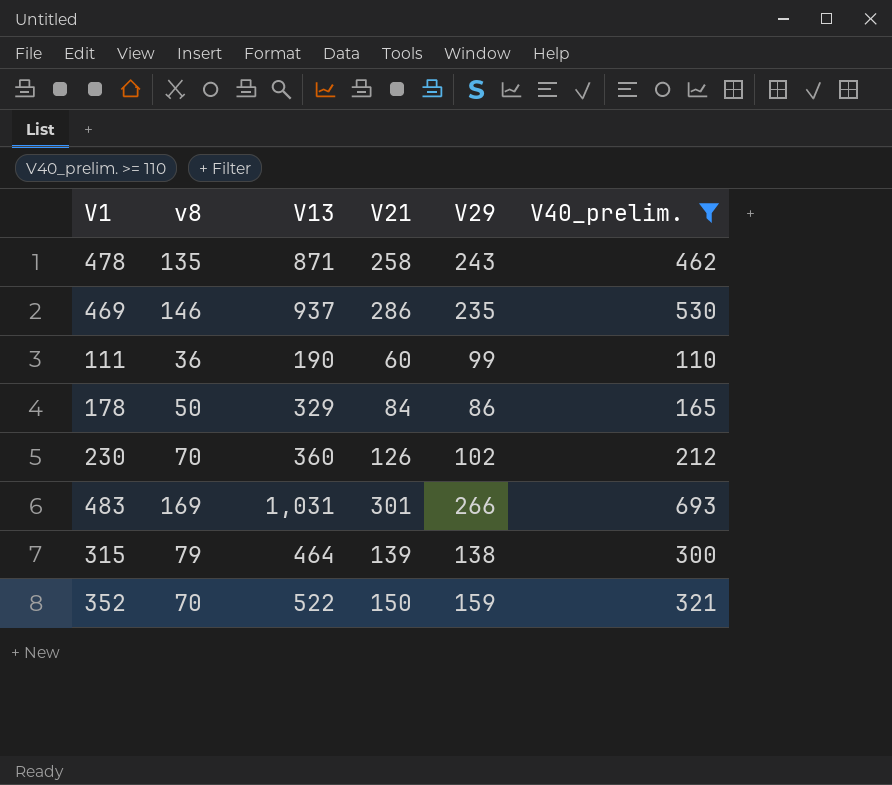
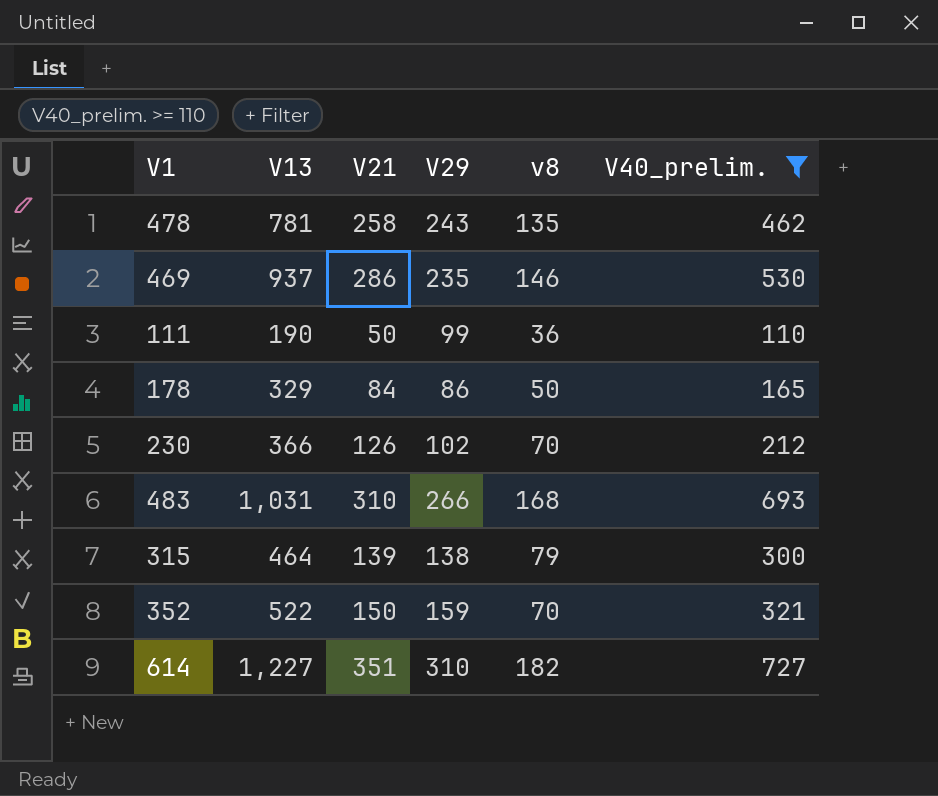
column v8 | position: 2 -> 5
478 | V13: 871 -> 781
111 | V21: 60 -> 50
230 | V13: 360 -> 366
483 | V21: 301 -> 310
483 | v8: 169 -> 168
row 614: none -> 1,227 | 351 | 310 | 182 | 727

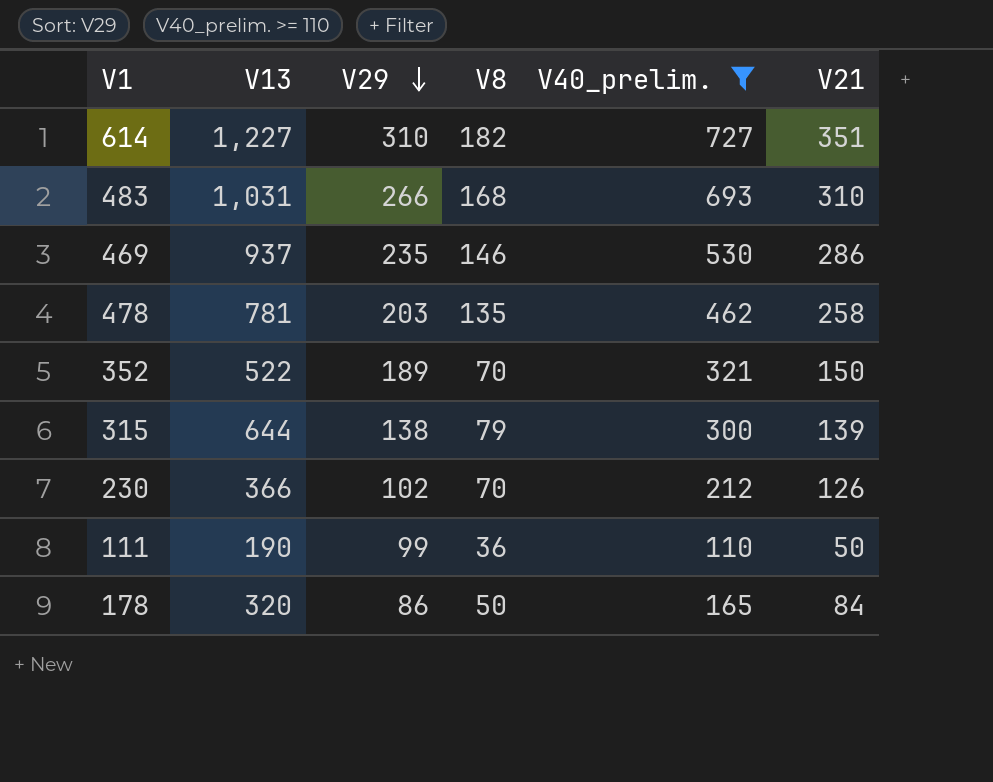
row order: none -> V29 descending
column name: v8 -> V8
column V21 | position: 3 -> 6
478 | V29: 243 -> 203
352 | V29: 159 -> 189
315 | V13: 464 -> 644
178 | V13: 329 -> 320

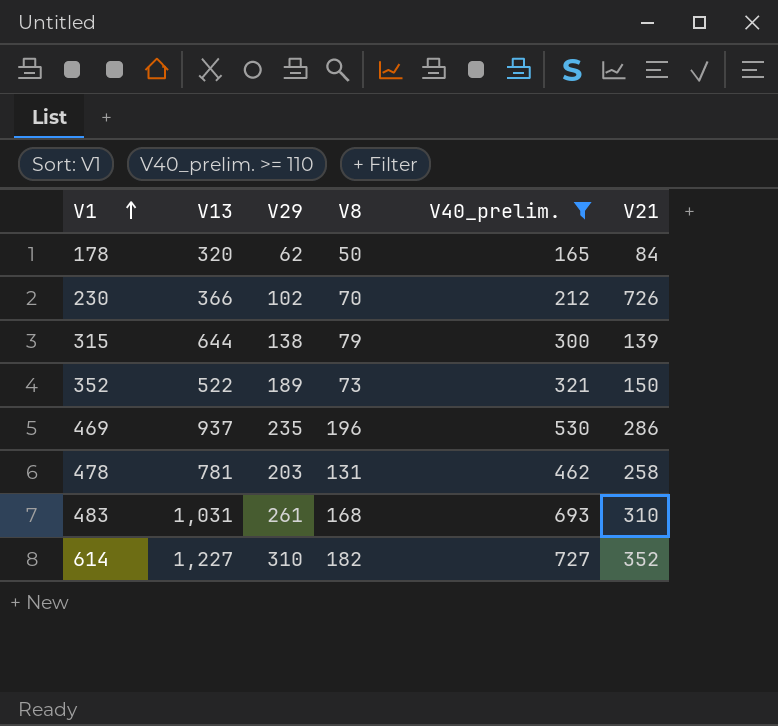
row order: V29 descending -> V1 ascending
row 111: 190 | 99 | 36 | 110 | 50 -> none
178 | V29: 86 -> 62
230 | V21: 126 -> 726
352 | V8: 70 -> 73
469 | V8: 146 -> 196
478 | V8: 135 -> 131
483 | V29: 266 -> 261
614 | V21: 351 -> 352

